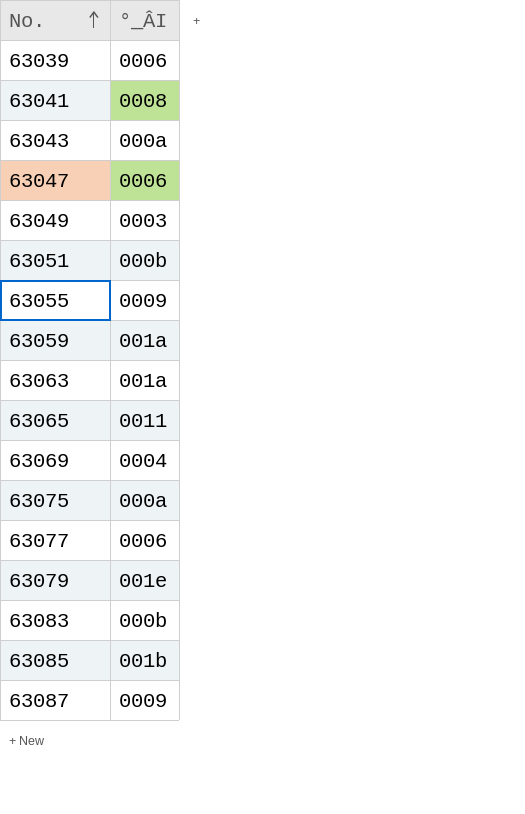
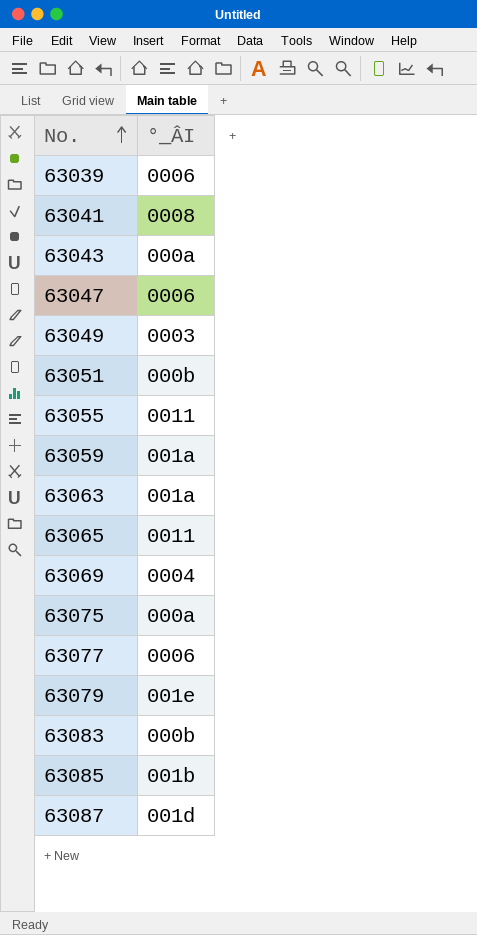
63055 | °_ÂI: 0009 -> 0011
63087 | °_ÂI: 0009 -> 001d

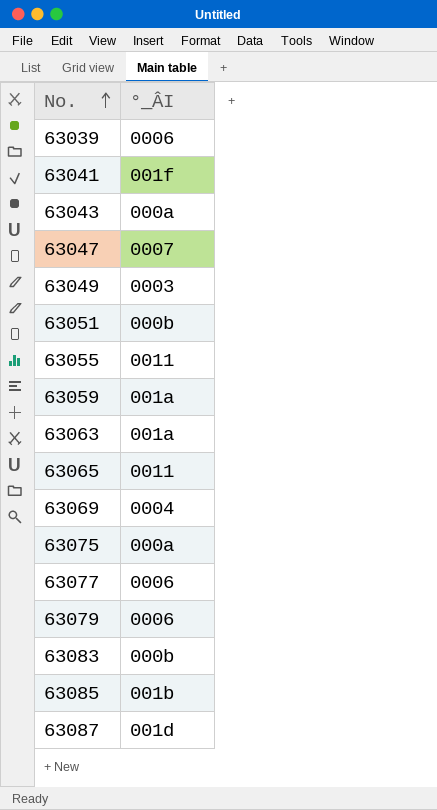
63041 | °_ÂI: 0008 -> 001f
63047 | °_ÂI: 0006 -> 0007
63079 | °_ÂI: 001e -> 0006

